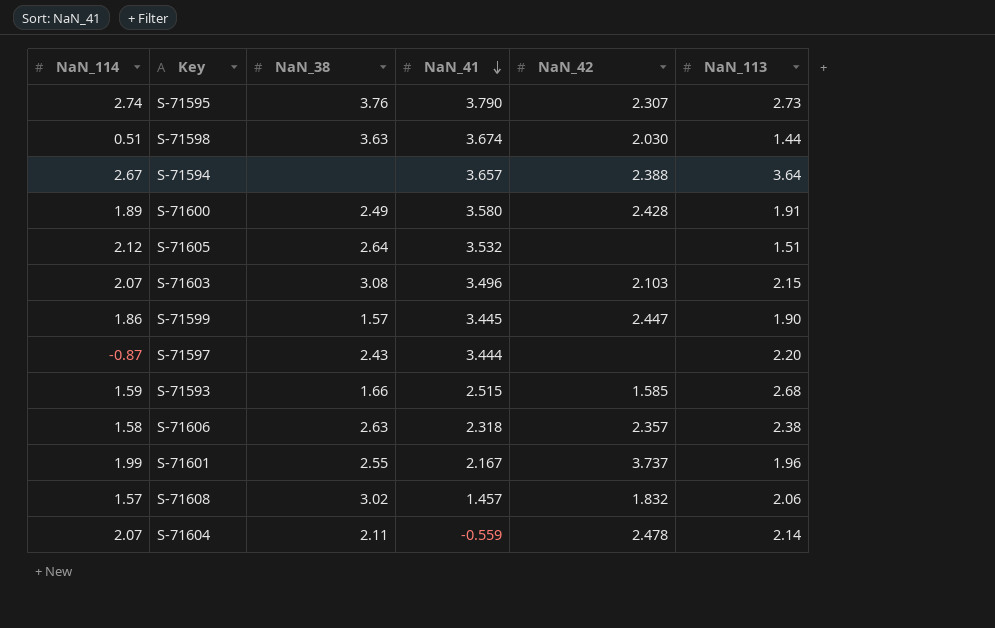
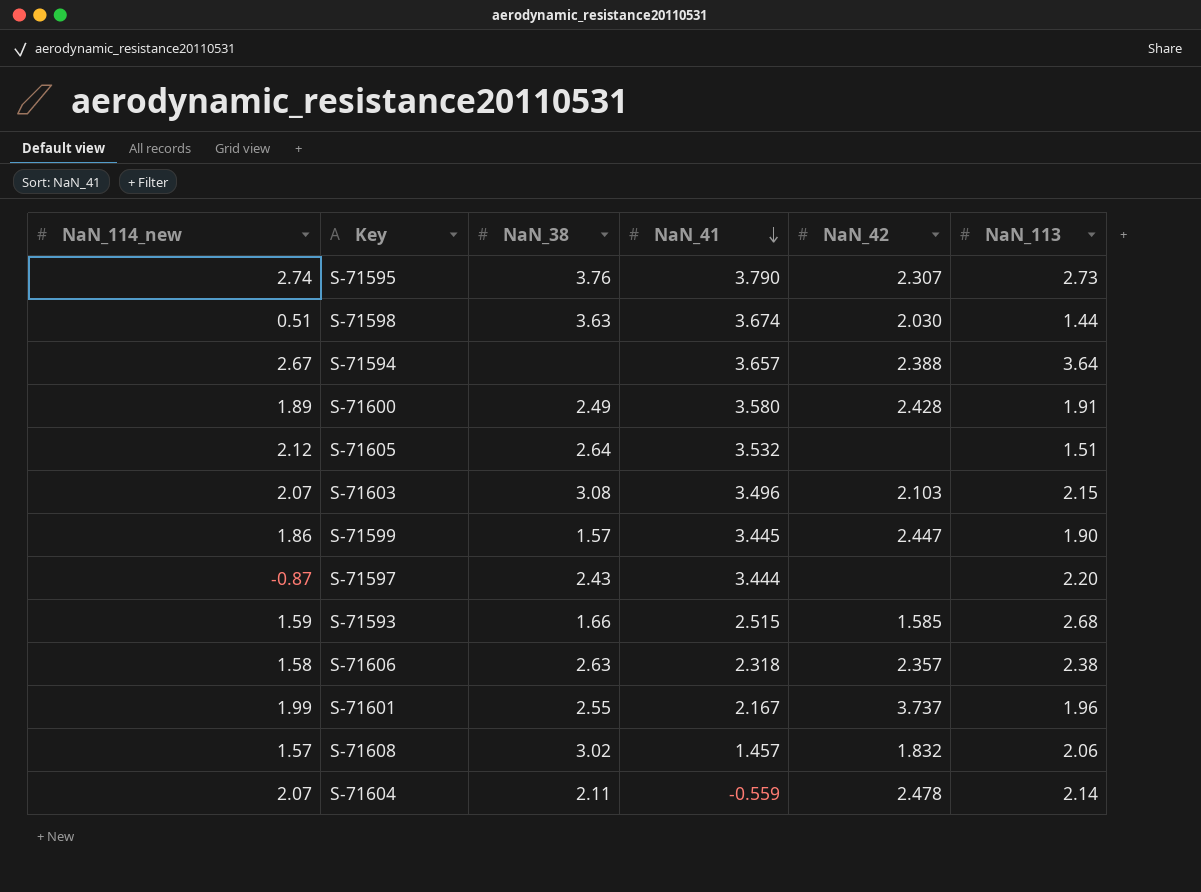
column name: NaN_114 -> NaN_114_new

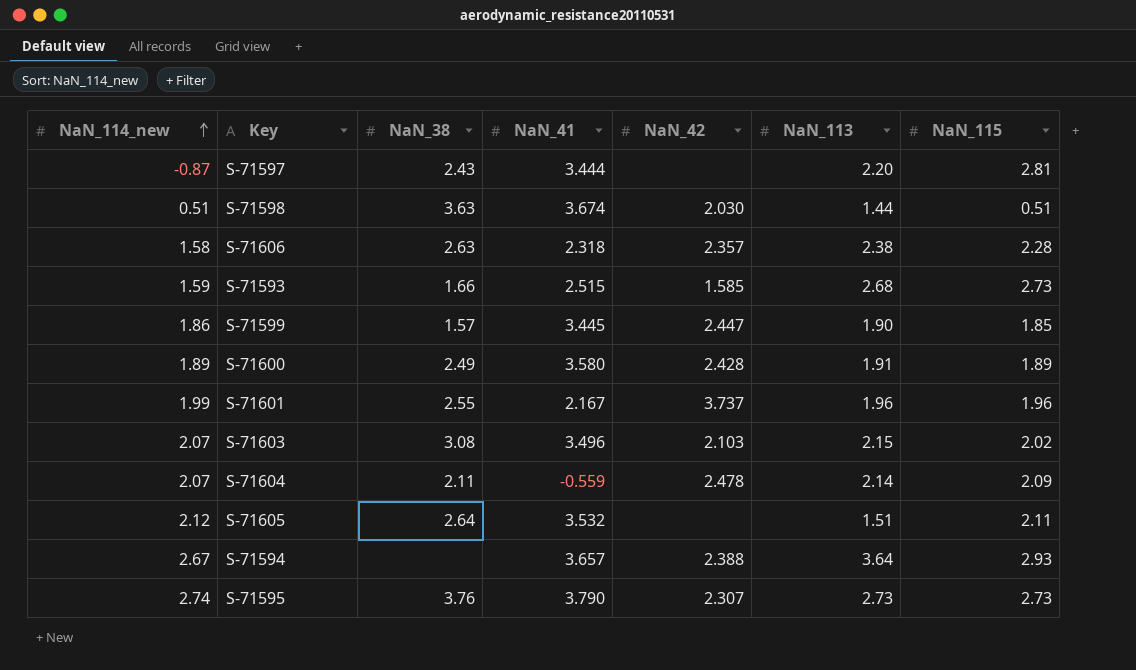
row order: NaN_41 descending -> NaN_114_new ascending
column NaN_115 | position: none -> 7
row S-71608: 1.57 | 3.02 | 1.457 | 1.832 | 2.06 -> none

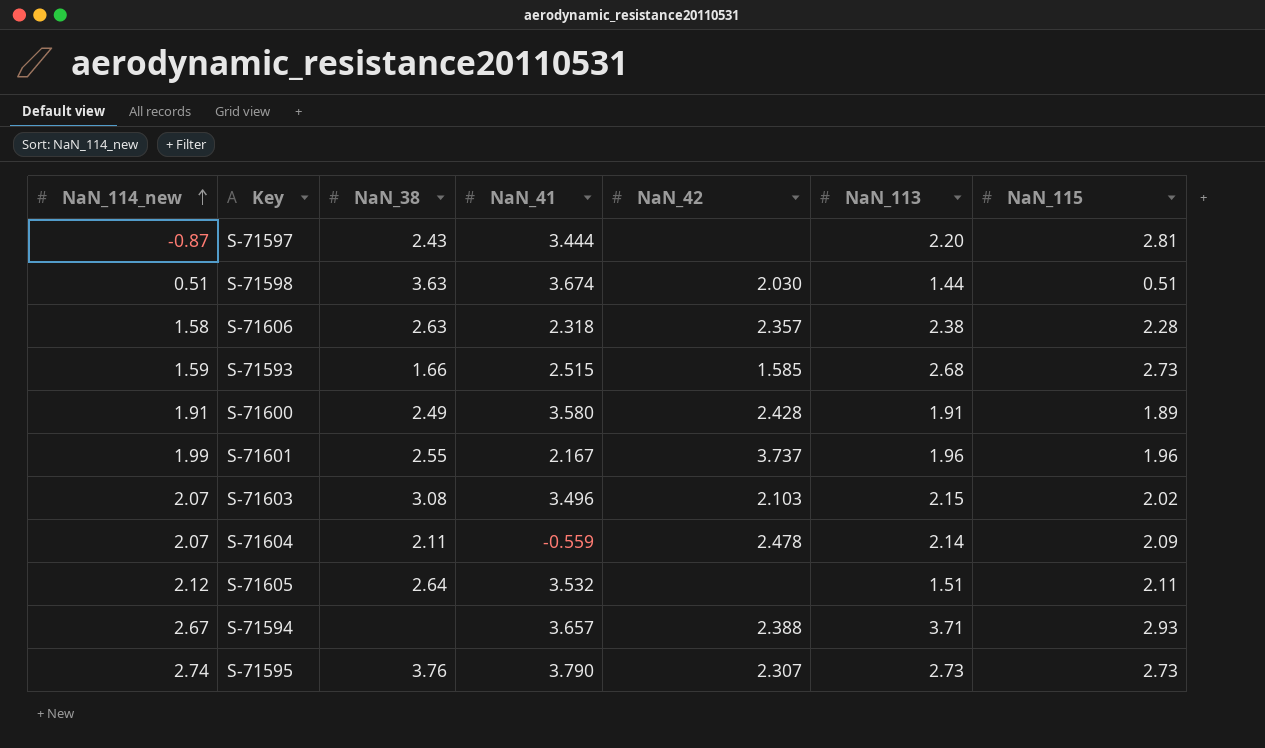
row S-71599: 1.86 | 1.57 | 3.445 | 2.447 | 1.90 | 1.85 -> none
S-71600 | NaN_114_new: 1.89 -> 1.91
S-71594 | NaN_113: 3.64 -> 3.71

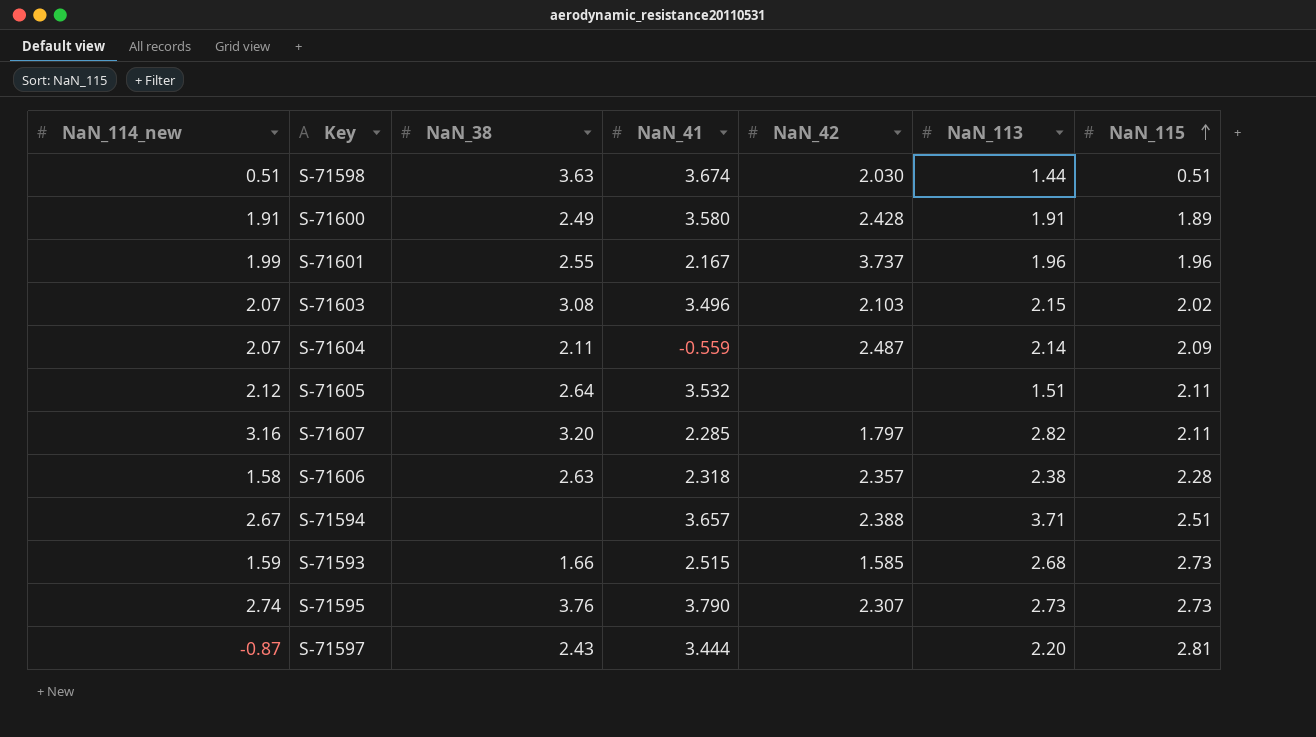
row order: NaN_114_new ascending -> NaN_115 ascending
S-71604 | NaN_42: 2.478 -> 2.487
row S-71607: none -> 3.16 | 3.20 | 2.285 | 1.797 | 2.82 | 2.11
S-71594 | NaN_115: 2.93 -> 2.51

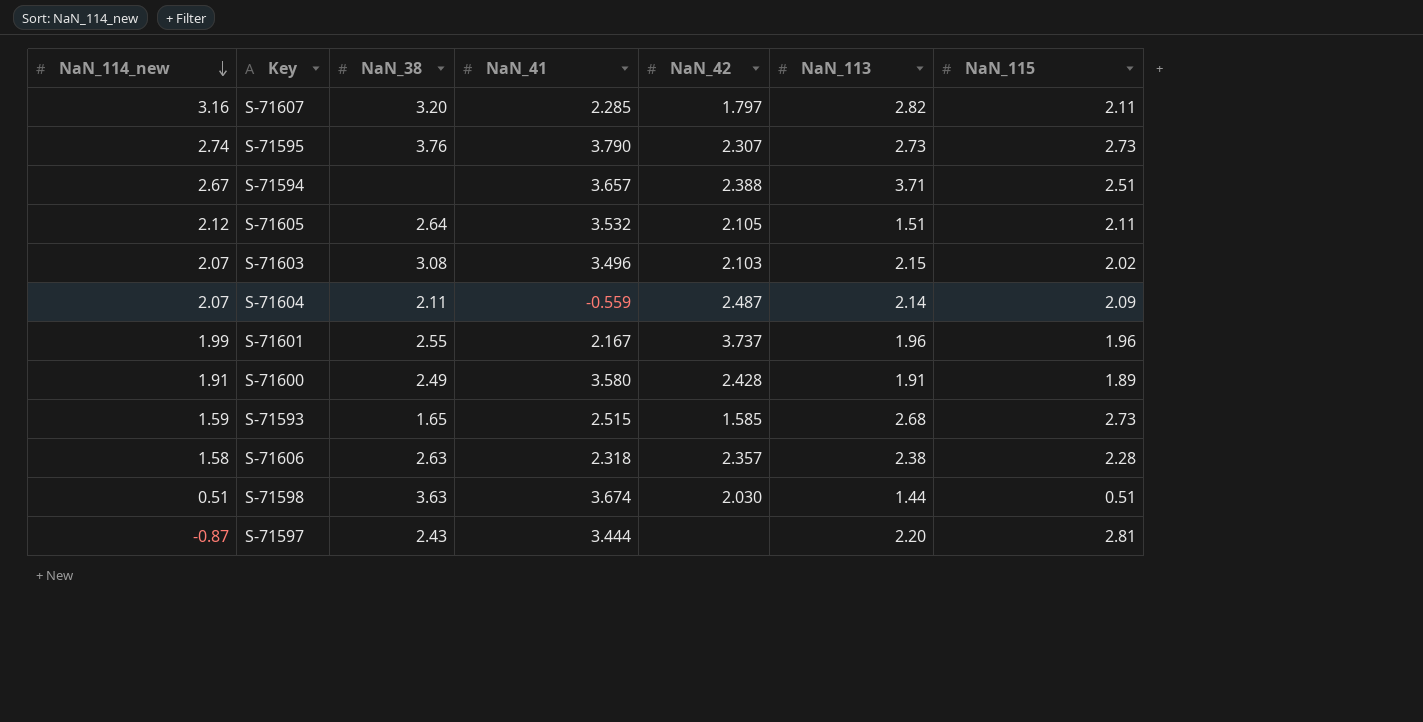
row order: NaN_115 ascending -> NaN_114_new descending
S-71605 | NaN_42: none -> 2.105
S-71593 | NaN_38: 1.66 -> 1.65

